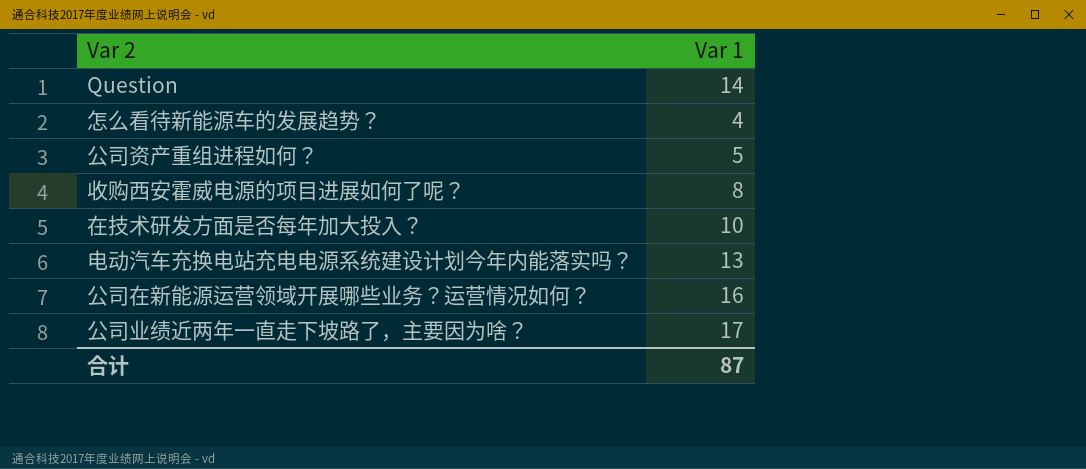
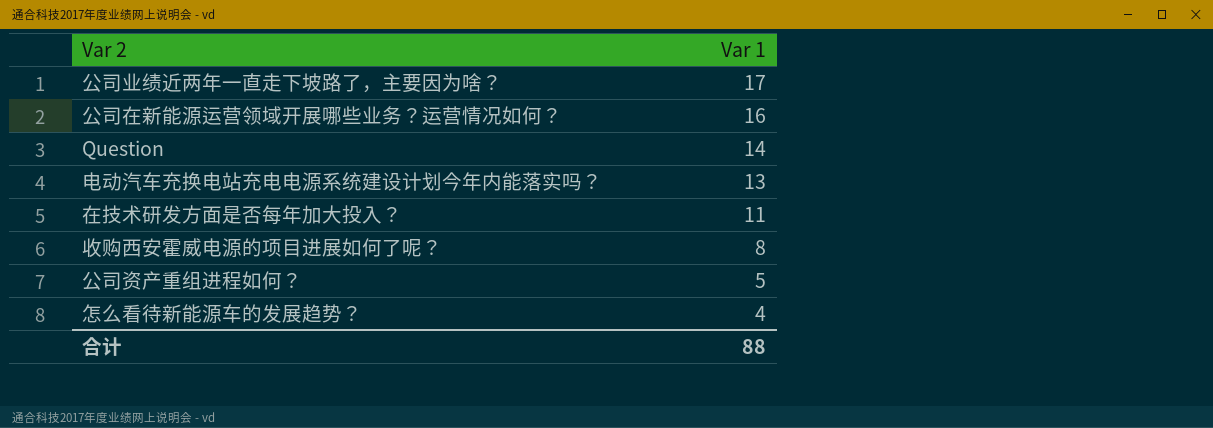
row order: none -> Var 1 descending
在技术研发方面是否每年加大投入？ | Var 1: 10 -> 11
合计 | Var 1: 87 -> 88

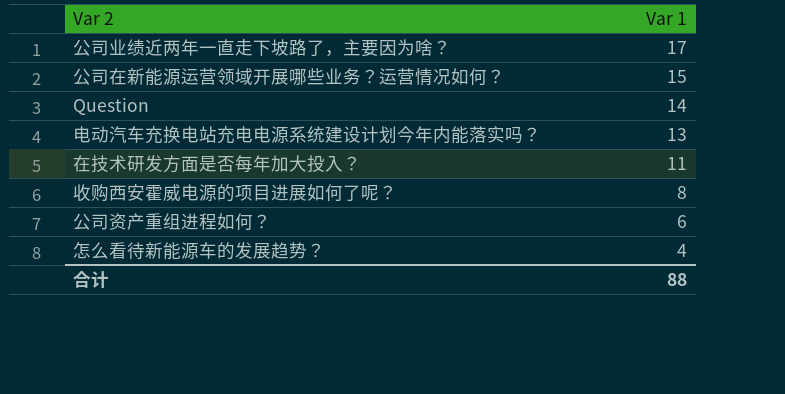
公司在新能源运营领域开展哪些业务？运营情况如何？ | Var 1: 16 -> 15
公司资产重组进程如何？ | Var 1: 5 -> 6

